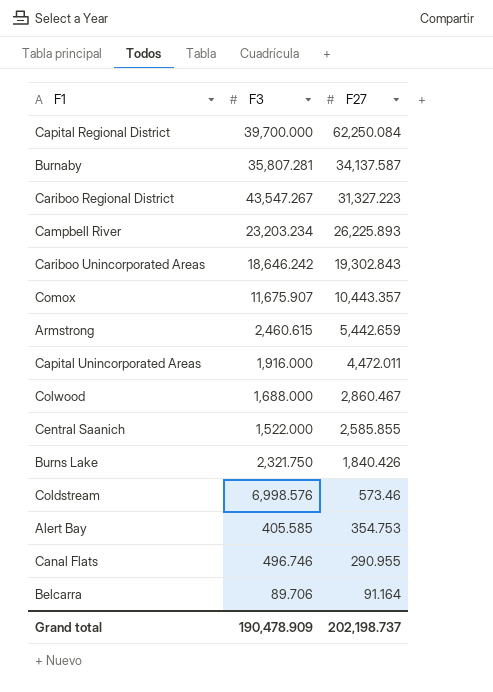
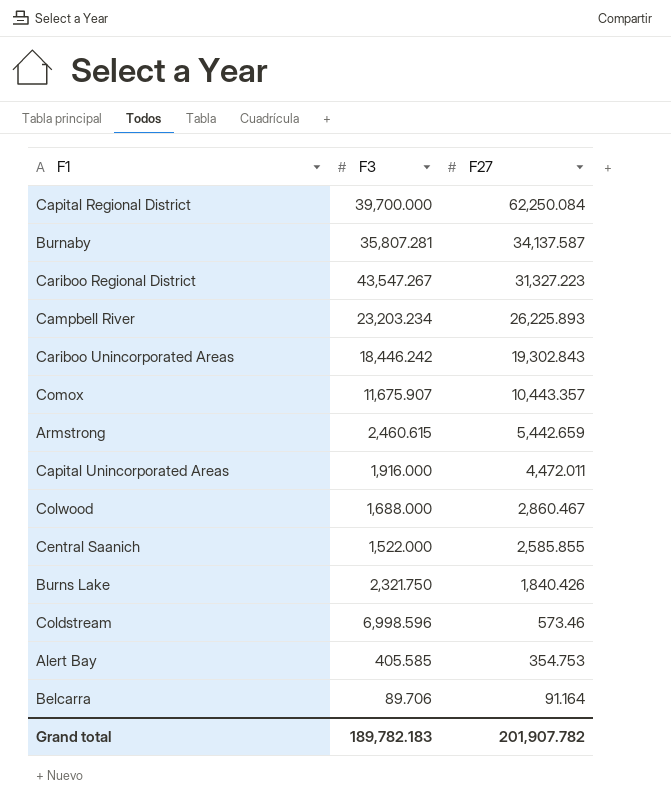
row Canal Flats: 496.746 | 290.955 -> none
Cariboo Unincorporated Areas | F3: 18,646.242 -> 18,446.242
Coldstream | F3: 6,998.576 -> 6,998.596
Grand total | F3: 190,478.909 -> 189,782.183
Grand total | F27: 202,198.737 -> 201,907.782

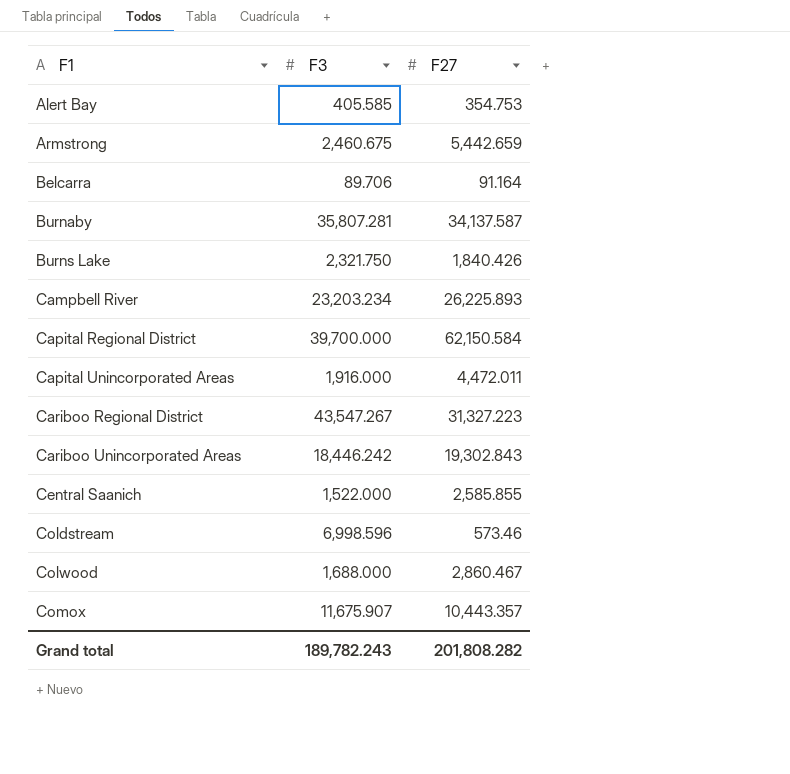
row order: F27 descending -> F1 ascending
Armstrong | F3: 2,460.615 -> 2,460.675
Capital Regional District | F27: 62,250.084 -> 62,150.584
Grand total | F3: 189,782.183 -> 189,782.243
Grand total | F27: 201,907.782 -> 201,808.282

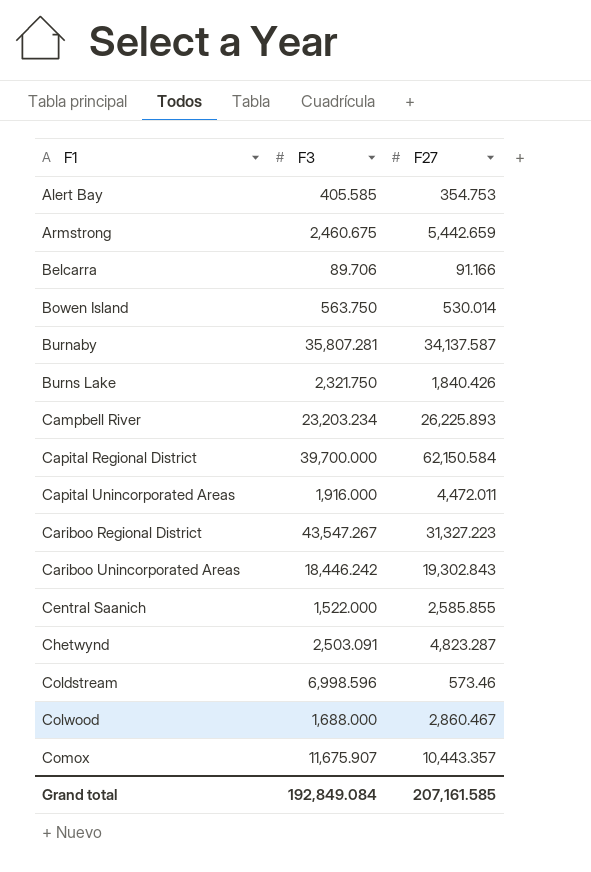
Belcarra | F27: 91.164 -> 91.166
row Bowen Island: none -> 563.750 | 530.014
row Chetwynd: none -> 2,503.091 | 4,823.287
Grand total | F3: 189,782.243 -> 192,849.084
Grand total | F27: 201,808.282 -> 207,161.585

